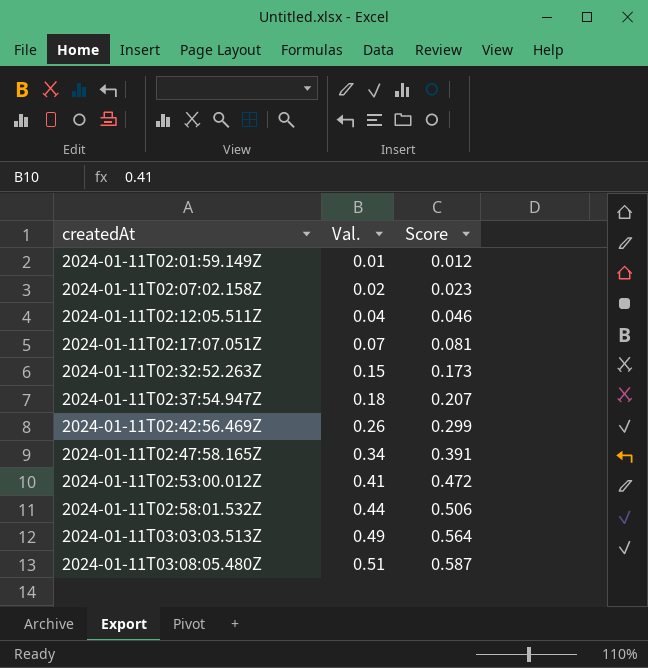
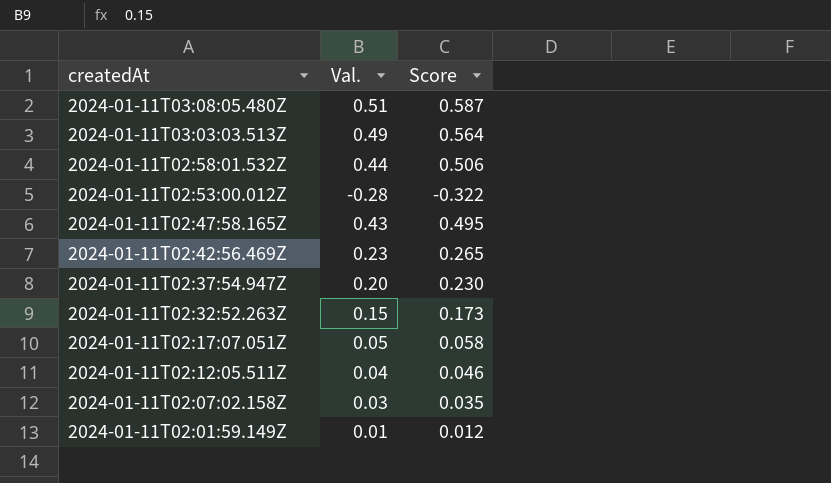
row order: createdAt ascending -> createdAt descending
2024-01-11T02:53:00.012Z | Val.: 0.41 -> -0.28
2024-01-11T02:53:00.012Z | Score: 0.472 -> -0.322
2024-01-11T02:47:58.165Z | Val.: 0.34 -> 0.43
2024-01-11T02:47:58.165Z | Score: 0.391 -> 0.495
2024-01-11T02:42:56.469Z | Val.: 0.26 -> 0.23
2024-01-11T02:42:56.469Z | Score: 0.299 -> 0.265
2024-01-11T02:37:54.947Z | Val.: 0.18 -> 0.20
2024-01-11T02:37:54.947Z | Score: 0.207 -> 0.230
2024-01-11T02:17:07.051Z | Val.: 0.07 -> 0.05
2024-01-11T02:17:07.051Z | Score: 0.081 -> 0.058
2024-01-11T02:07:02.158Z | Val.: 0.02 -> 0.03
2024-01-11T02:07:02.158Z | Score: 0.023 -> 0.035

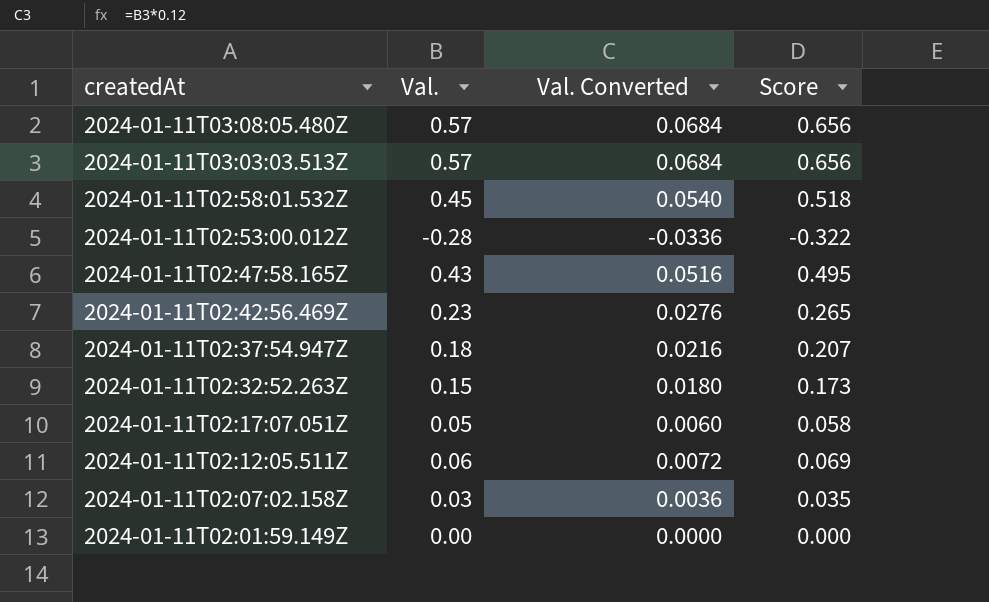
column Val. Converted | formula: none -> [Val.] * 0.12
2024-01-11T03:08:05.480Z | Val.: 0.51 -> 0.57
2024-01-11T03:08:05.480Z | Score: 0.587 -> 0.656
2024-01-11T03:03:03.513Z | Val.: 0.49 -> 0.57
2024-01-11T03:03:03.513Z | Score: 0.564 -> 0.656
2024-01-11T02:58:01.532Z | Val.: 0.44 -> 0.45
2024-01-11T02:58:01.532Z | Score: 0.506 -> 0.518
2024-01-11T02:37:54.947Z | Val.: 0.20 -> 0.18
2024-01-11T02:37:54.947Z | Score: 0.230 -> 0.207
2024-01-11T02:12:05.511Z | Val.: 0.04 -> 0.06
2024-01-11T02:12:05.511Z | Score: 0.046 -> 0.069
2024-01-11T02:01:59.149Z | Val.: 0.01 -> 0.00
2024-01-11T02:01:59.149Z | Score: 0.012 -> 0.000

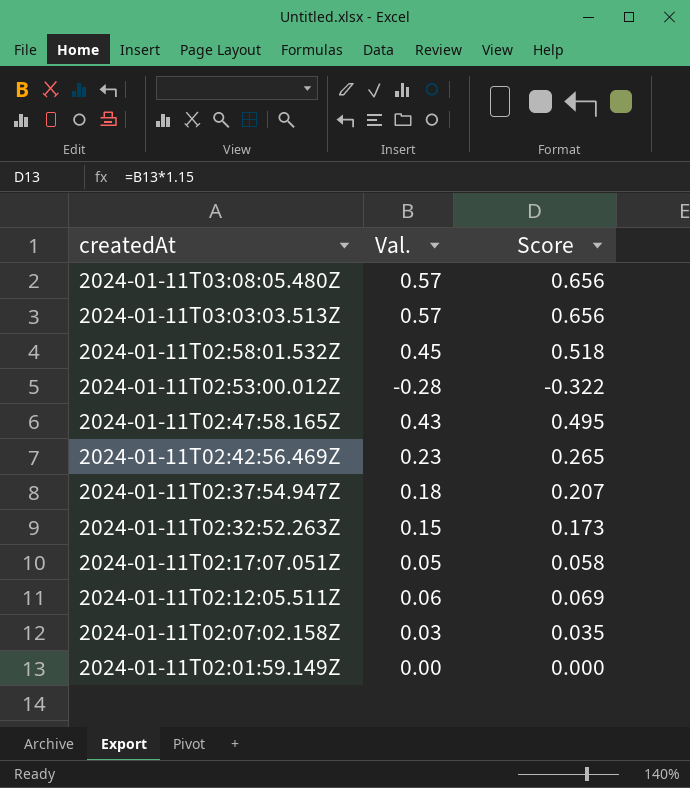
column Val. Converted | formula: [Val.] * 0.12 -> none

